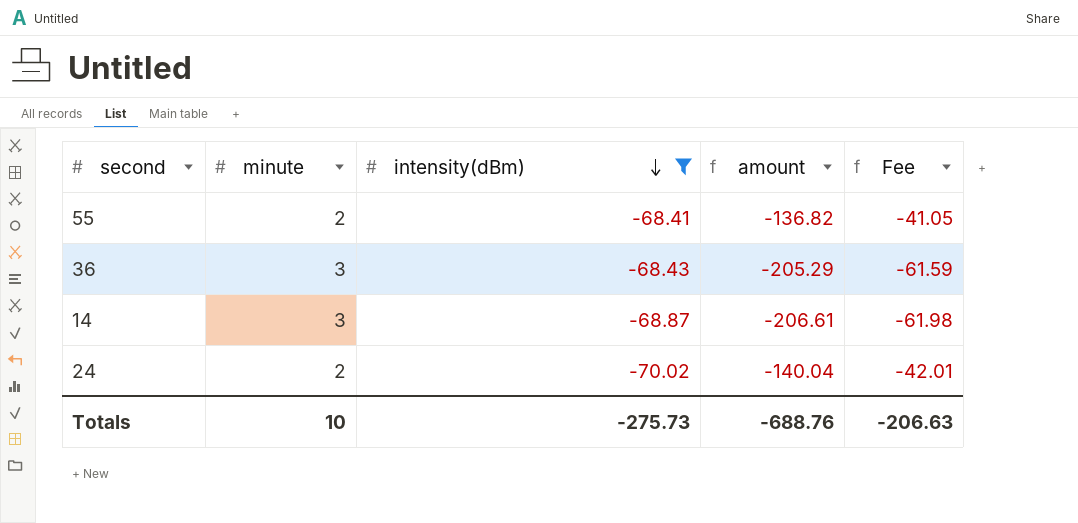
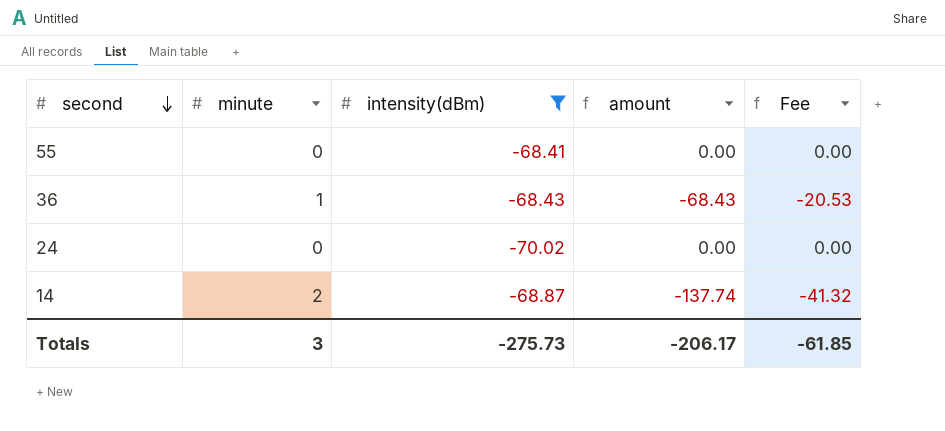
row order: intensity(dBm) descending -> second descending
55 | minute: 2 -> 0
55 | amount: -136.82 -> 0.00
55 | Fee: -41.05 -> 0.00
36 | minute: 3 -> 1
36 | amount: -205.29 -> -68.43
36 | Fee: -61.59 -> -20.53
24 | minute: 2 -> 0
24 | amount: -140.04 -> 0.00
24 | Fee: -42.01 -> 0.00
14 | minute: 3 -> 2
14 | amount: -206.61 -> -137.74
14 | Fee: -61.98 -> -41.32
Totals | minute: 10 -> 3
Totals | amount: -688.76 -> -206.17
Totals | Fee: -206.63 -> -61.85

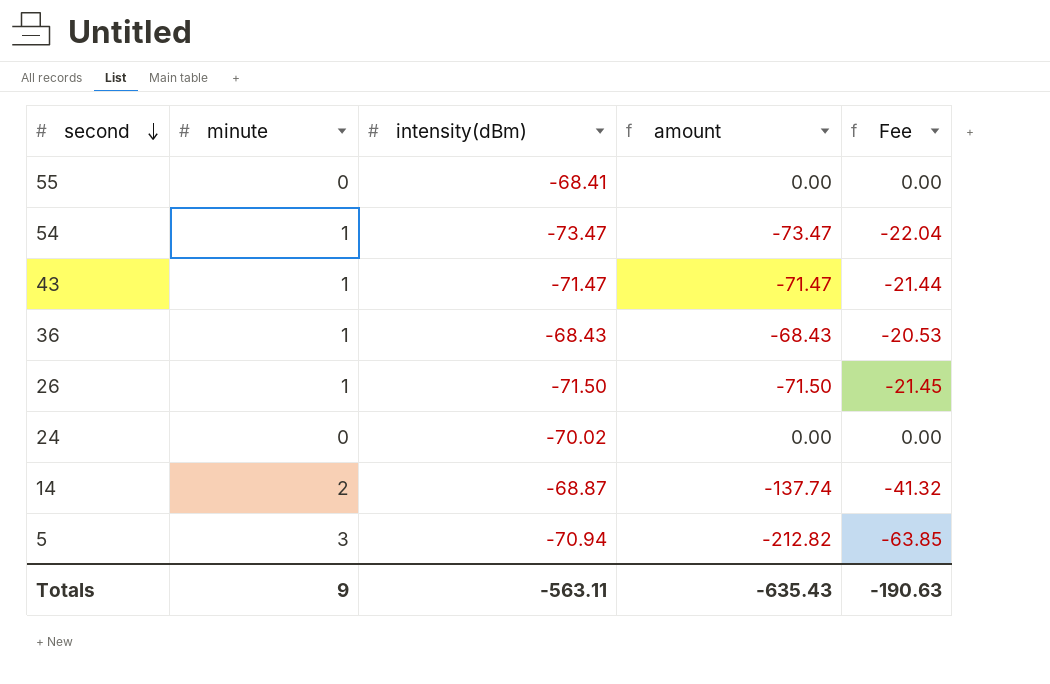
filter: intensity(dBm) >= -70.02 -> none
Totals | minute: 3 -> 9
Totals | intensity(dBm): -275.73 -> -563.11
Totals | amount: -206.17 -> -635.43
Totals | Fee: -61.85 -> -190.63

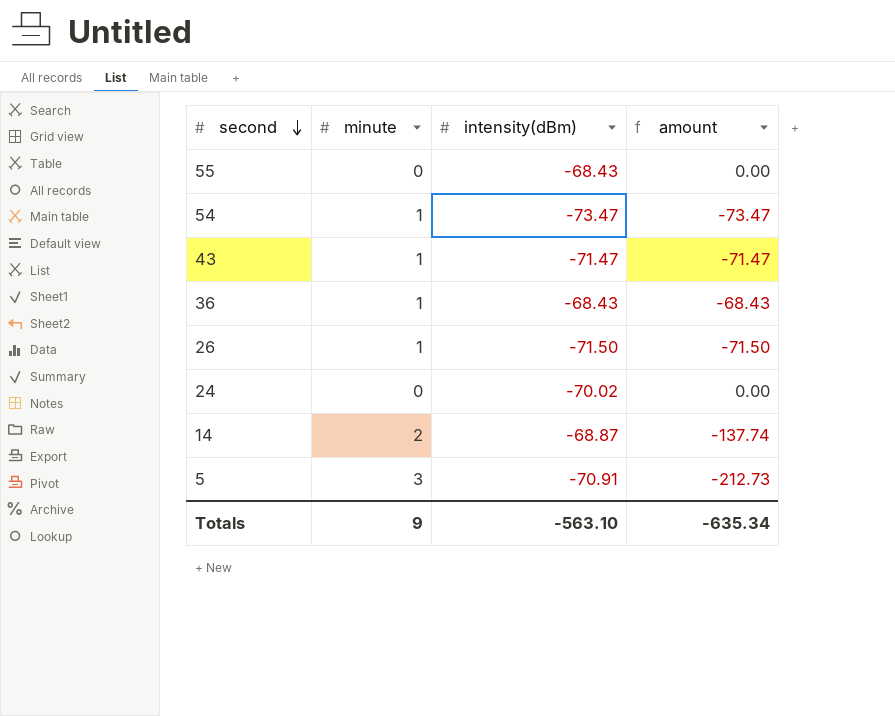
column Fee | formula: [amount] * 0.3 -> none
55 | intensity(dBm): -68.41 -> -68.43
5 | intensity(dBm): -70.94 -> -70.91
5 | amount: -212.82 -> -212.73
Totals | intensity(dBm): -563.11 -> -563.10
Totals | amount: -635.43 -> -635.34

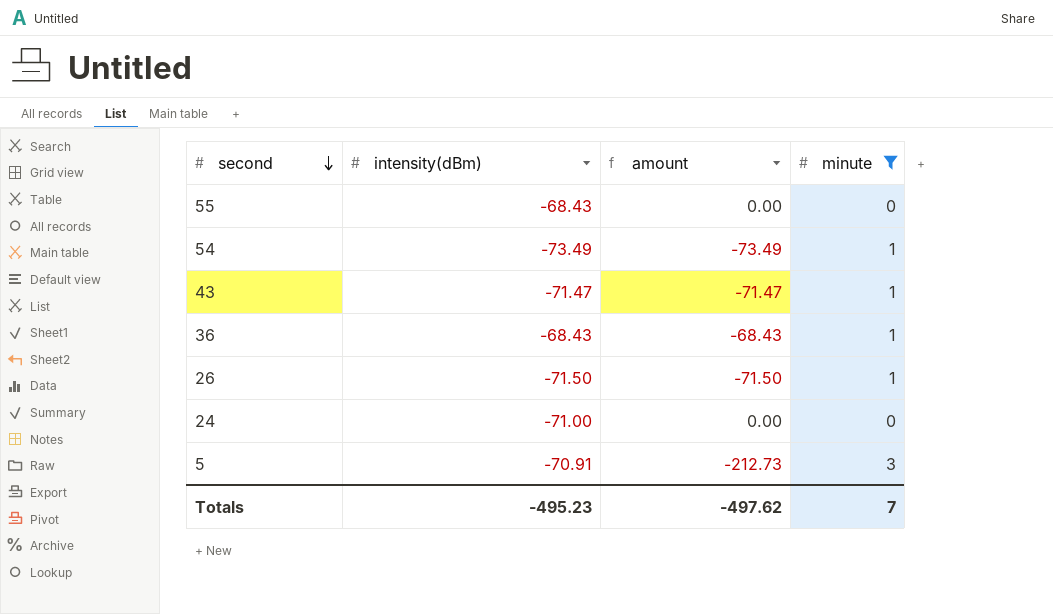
filter: none -> minute != 2
column minute | position: 2 -> 4
54 | intensity(dBm): -73.47 -> -73.49
54 | amount: -73.47 -> -73.49
24 | intensity(dBm): -70.02 -> -71.00
Totals | intensity(dBm): -563.10 -> -495.23
Totals | amount: -635.34 -> -497.62
Totals | minute: 9 -> 7

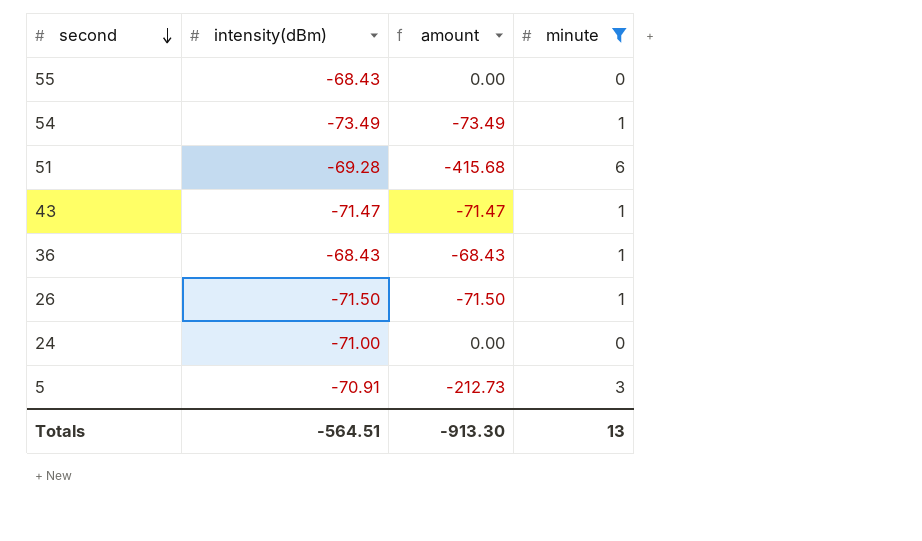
row 51: none -> -69.28 | -415.68 | 6
Totals | intensity(dBm): -495.23 -> -564.51
Totals | amount: -497.62 -> -913.30
Totals | minute: 7 -> 13

